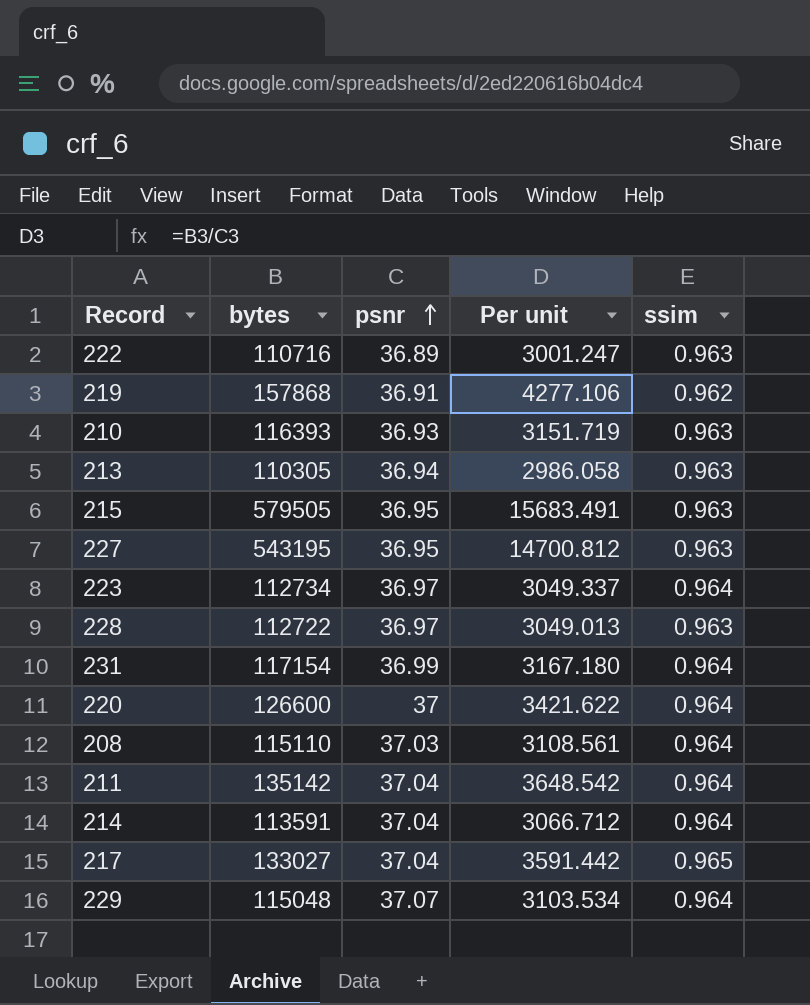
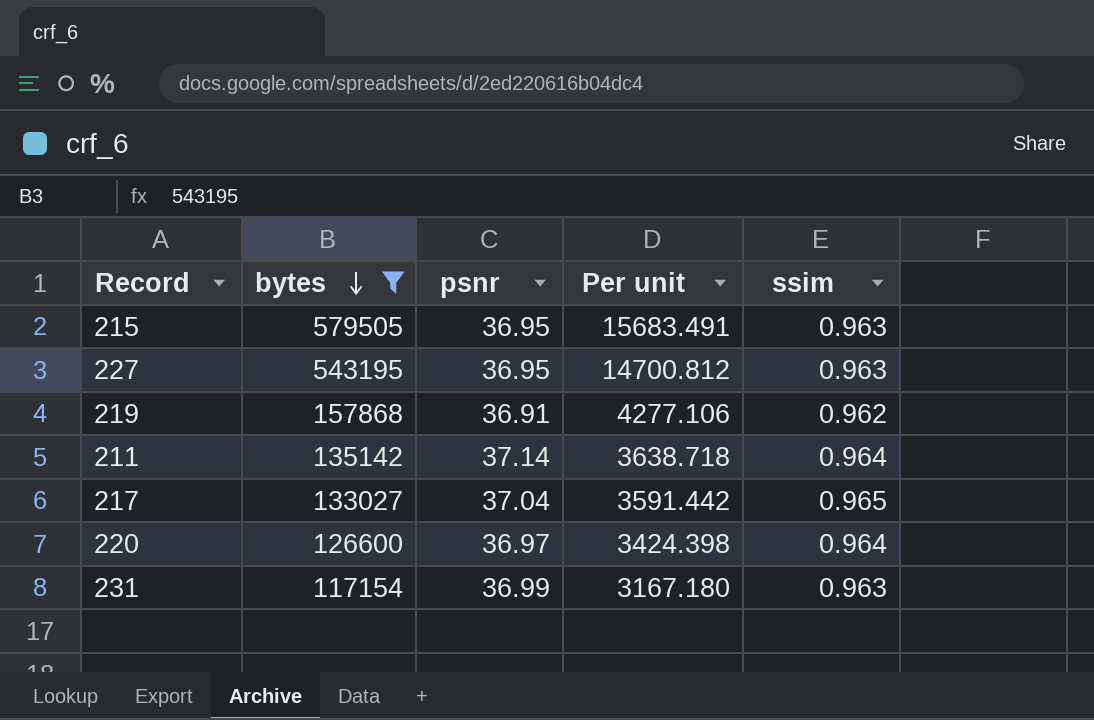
filter: none -> bytes >= 117154
row order: psnr ascending -> bytes descending
211 | psnr: 37.04 -> 37.14
211 | Per unit: 3648.542 -> 3638.718
220 | psnr: 37 -> 36.97
220 | Per unit: 3421.622 -> 3424.398
231 | ssim: 0.964 -> 0.963

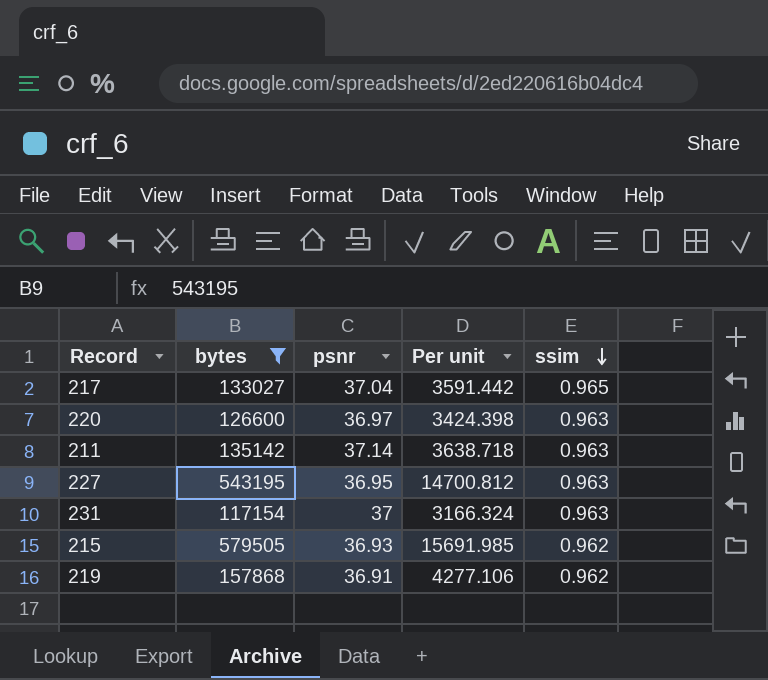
row order: bytes descending -> ssim descending
220 | ssim: 0.964 -> 0.963
211 | ssim: 0.964 -> 0.963
231 | psnr: 36.99 -> 37
231 | Per unit: 3167.180 -> 3166.324
215 | psnr: 36.95 -> 36.93
215 | Per unit: 15683.491 -> 15691.985
215 | ssim: 0.963 -> 0.962

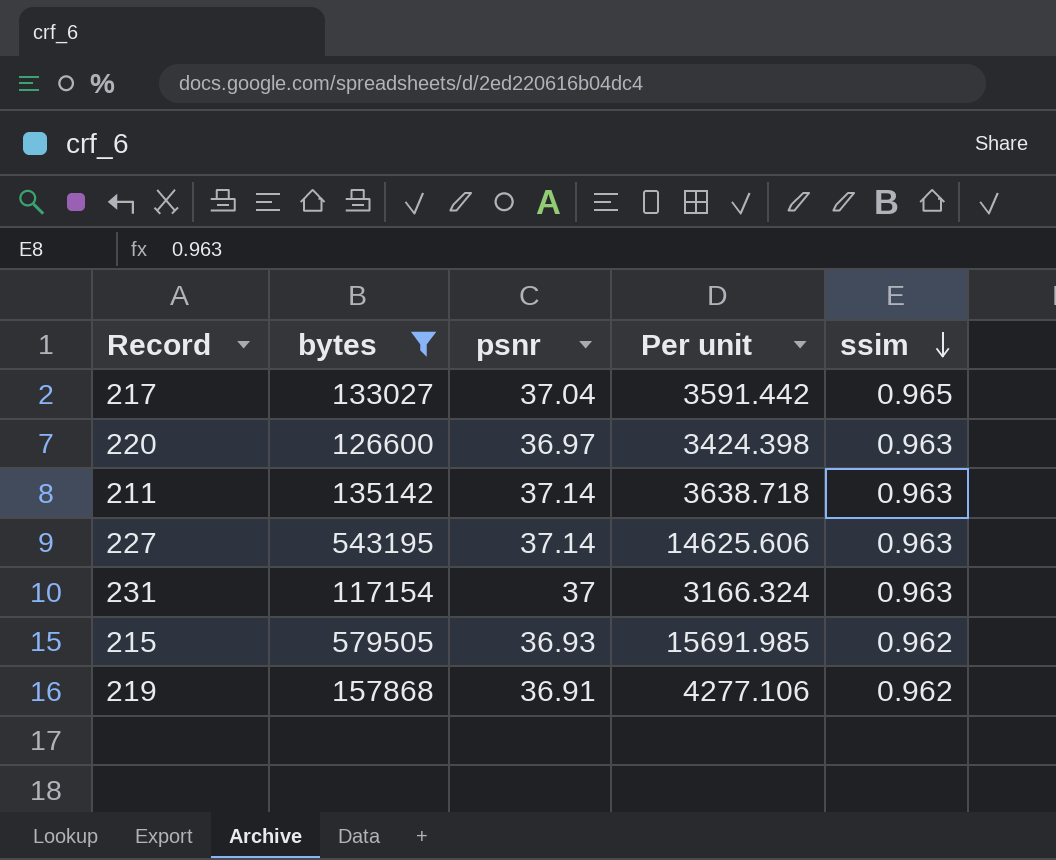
227 | psnr: 36.95 -> 37.14
227 | Per unit: 14700.812 -> 14625.606

